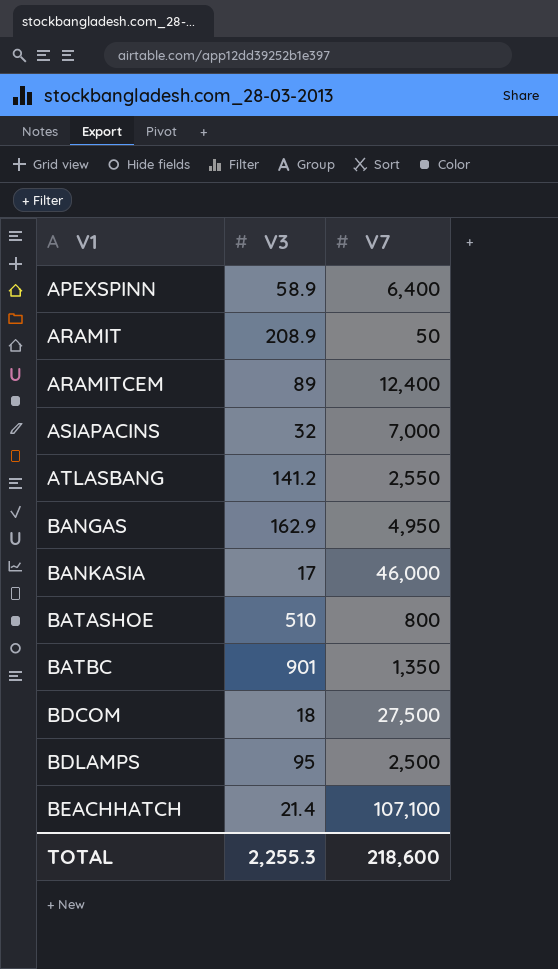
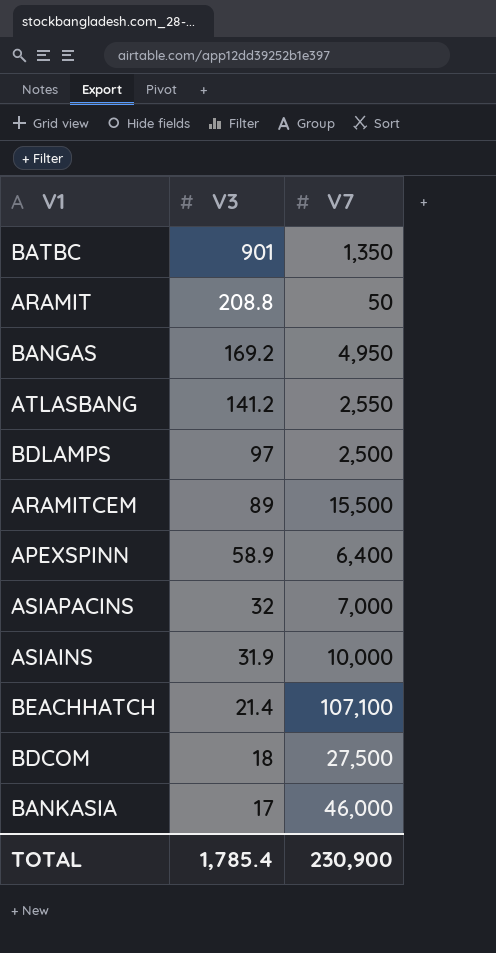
row order: V1 ascending -> V3 descending
row BATASHOE: 510 | 800 -> none
ARAMIT | V3: 208.9 -> 208.8
BANGAS | V3: 162.9 -> 169.2
BDLAMPS | V3: 95 -> 97
ARAMITCEM | V7: 12,400 -> 15,500
row ASIAINS: none -> 31.9 | 10,000
TOTAL | V3: 2,255.3 -> 1,785.4
TOTAL | V7: 218,600 -> 230,900

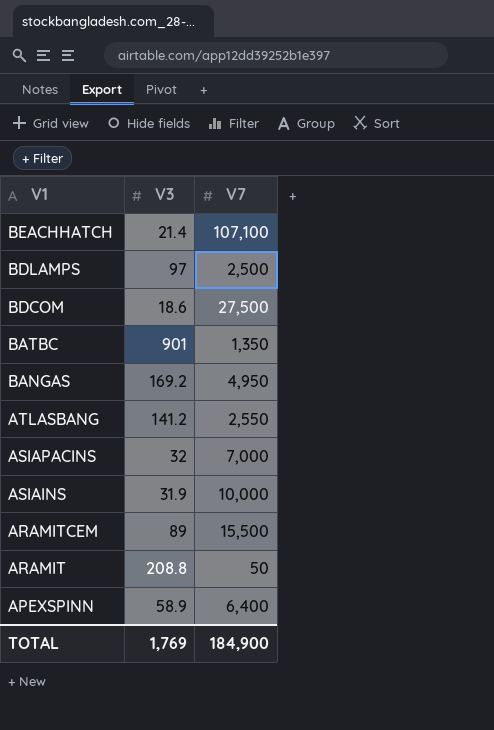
row order: V3 descending -> V1 descending
row BANKASIA: 17 | 46,000 -> none
BDCOM | V3: 18 -> 18.6
TOTAL | V3: 1,785.4 -> 1,769
TOTAL | V7: 230,900 -> 184,900

